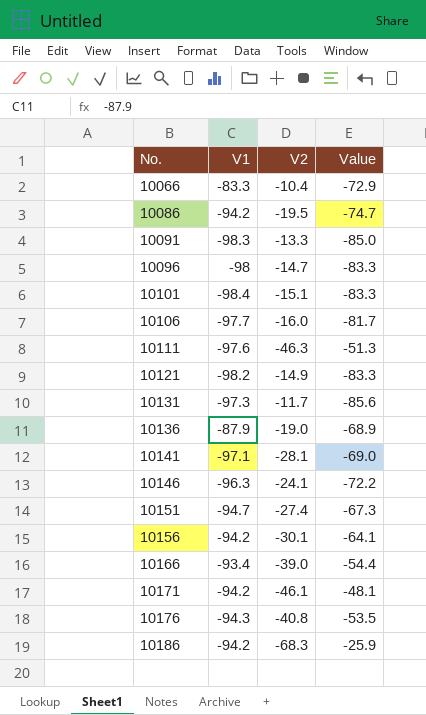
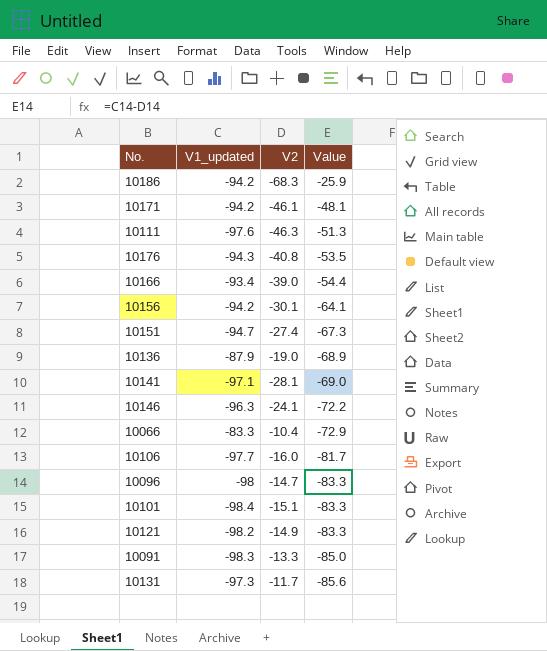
row order: No. ascending -> Value descending
column name: V1 -> V1_updated
row 10086: -94.2 | -19.5 | -74.7 -> none

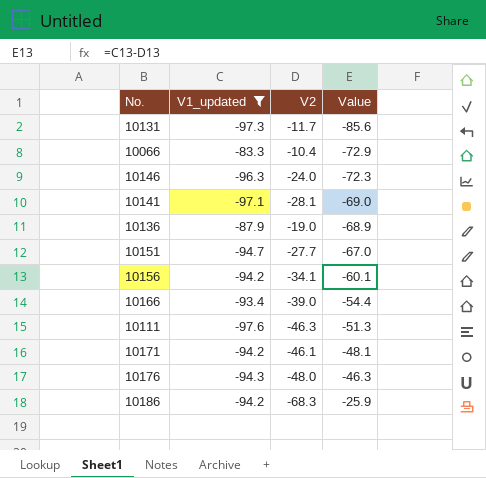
filter: none -> V1_updated >= -97.6
row order: Value descending -> Value ascending
10146 | V2: -24.1 -> -24.0
10146 | Value: -72.2 -> -72.3
10151 | V2: -27.4 -> -27.7
10151 | Value: -67.3 -> -67.0
10156 | V2: -30.1 -> -34.1
10156 | Value: -64.1 -> -60.1
10176 | V2: -40.8 -> -48.0
10176 | Value: -53.5 -> -46.3

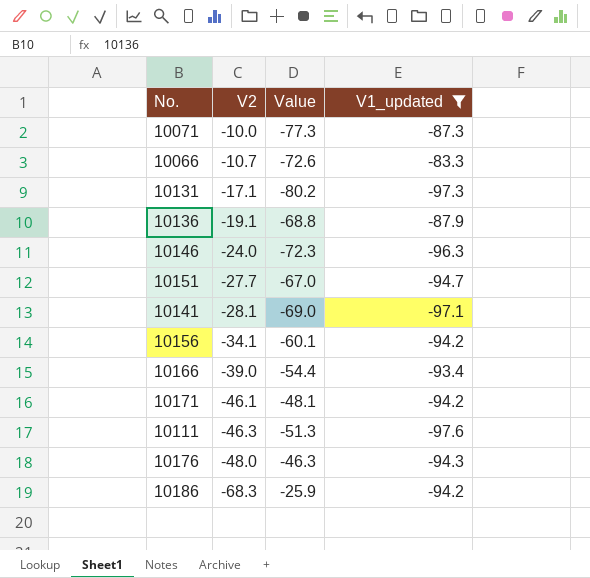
row order: Value ascending -> V2 descending
column V1_updated | position: 2 -> 4
row 10071: none -> -10.0 | -77.3 | -87.3
10066 | V2: -10.4 -> -10.7
10066 | Value: -72.9 -> -72.6
10131 | V2: -11.7 -> -17.1
10131 | Value: -85.6 -> -80.2
10136 | V2: -19.0 -> -19.1
10136 | Value: -68.9 -> -68.8

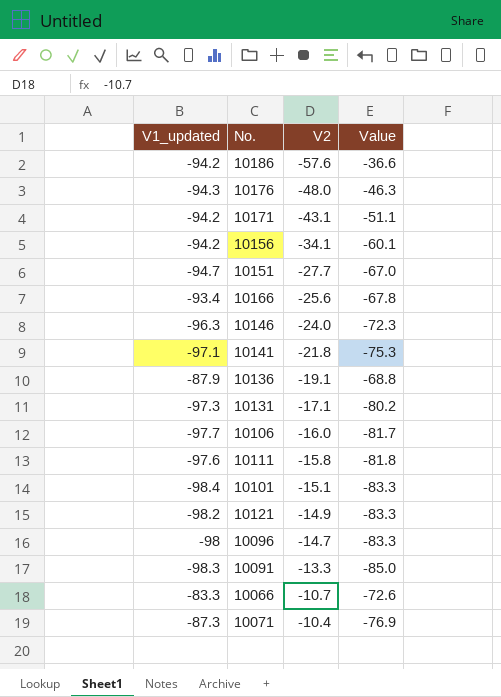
filter: V1_updated >= -97.6 -> none
row order: V2 descending -> V2 ascending
column V1_updated | position: 4 -> 1
10186 | V2: -68.3 -> -57.6
10186 | Value: -25.9 -> -36.6
10171 | V2: -46.1 -> -43.1
10171 | Value: -48.1 -> -51.1
10166 | V2: -39.0 -> -25.6
10166 | Value: -54.4 -> -67.8
10141 | V2: -28.1 -> -21.8
10141 | Value: -69.0 -> -75.3
10111 | V2: -46.3 -> -15.8
10111 | Value: -51.3 -> -81.8
10071 | V2: -10.0 -> -10.4
10071 | Value: -77.3 -> -76.9

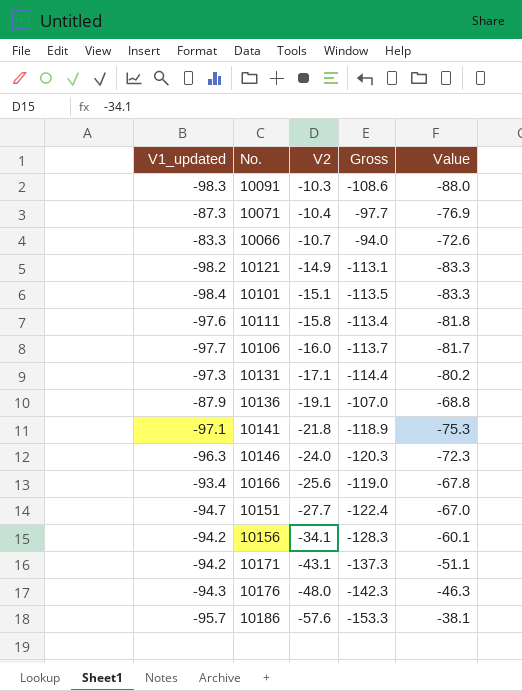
row order: V2 ascending -> V2 descending
column Gross | formula: none -> [V1_updated] + [V2]
row 10096: -98 | -14.7 | -83.3 -> none
10091 | V2: -13.3 -> -10.3
10091 | Value: -85.0 -> -88.0
10186 | V1_updated: -94.2 -> -95.7
10186 | Value: -36.6 -> -38.1

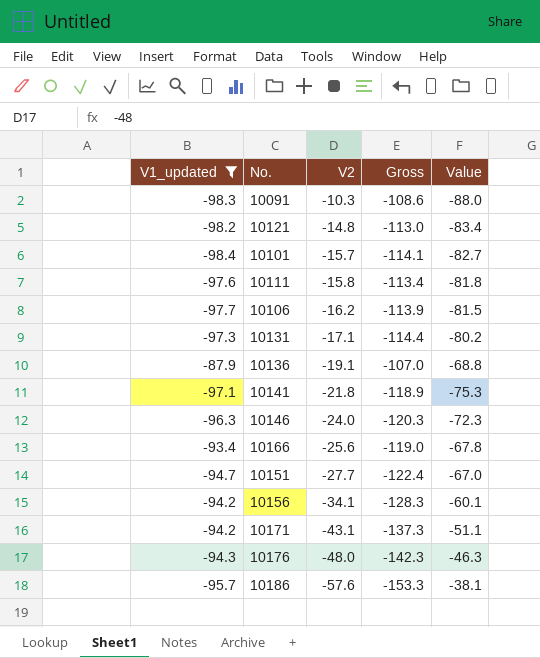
filter: none -> V1_updated <= -87.9
10121 | V2: -14.9 -> -14.8
10121 | Gross: -113.1 -> -113.0
10121 | Value: -83.3 -> -83.4
10101 | V2: -15.1 -> -15.7
10101 | Gross: -113.5 -> -114.1
10101 | Value: -83.3 -> -82.7
10106 | V2: -16.0 -> -16.2
10106 | Gross: -113.7 -> -113.9
10106 | Value: -81.7 -> -81.5

